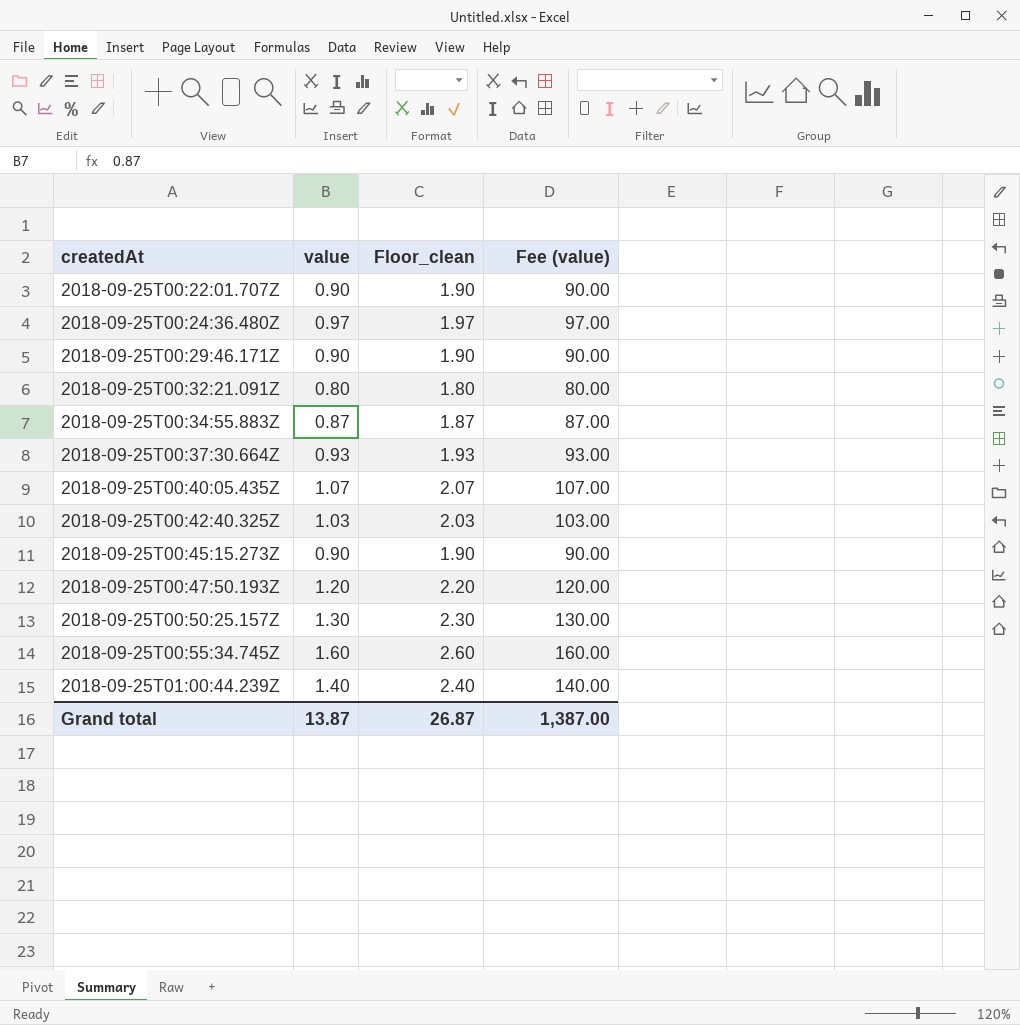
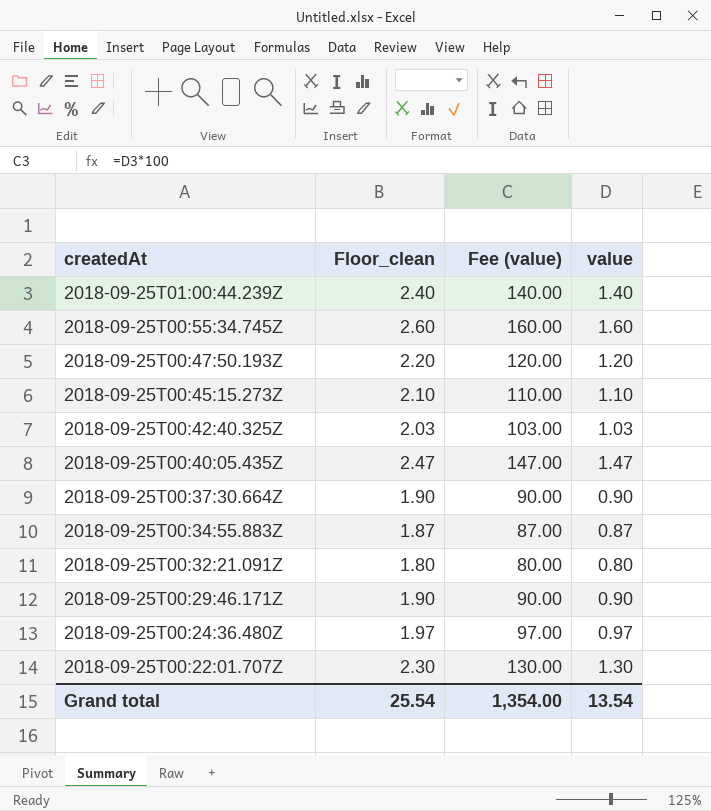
row order: createdAt ascending -> createdAt descending
column value | position: 2 -> 4
row 2018-09-25T00:50:25.157Z: 1.30 | 2.30 | 130.00 -> none
2018-09-25T00:45:15.273Z | Floor_clean: 1.90 -> 2.10
2018-09-25T00:45:15.273Z | Fee (value): 90.00 -> 110.00
2018-09-25T00:45:15.273Z | value: 0.90 -> 1.10
2018-09-25T00:40:05.435Z | Floor_clean: 2.07 -> 2.47
2018-09-25T00:40:05.435Z | Fee (value): 107.00 -> 147.00
2018-09-25T00:40:05.435Z | value: 1.07 -> 1.47
2018-09-25T00:37:30.664Z | Floor_clean: 1.93 -> 1.90
2018-09-25T00:37:30.664Z | Fee (value): 93.00 -> 90.00
2018-09-25T00:37:30.664Z | value: 0.93 -> 0.90
2018-09-25T00:22:01.707Z | Floor_clean: 1.90 -> 2.30
2018-09-25T00:22:01.707Z | Fee (value): 90.00 -> 130.00
2018-09-25T00:22:01.707Z | value: 0.90 -> 1.30
Grand total | Floor_clean: 26.87 -> 25.54
Grand total | Fee (value): 1,387.00 -> 1,354.00
Grand total | value: 13.87 -> 13.54

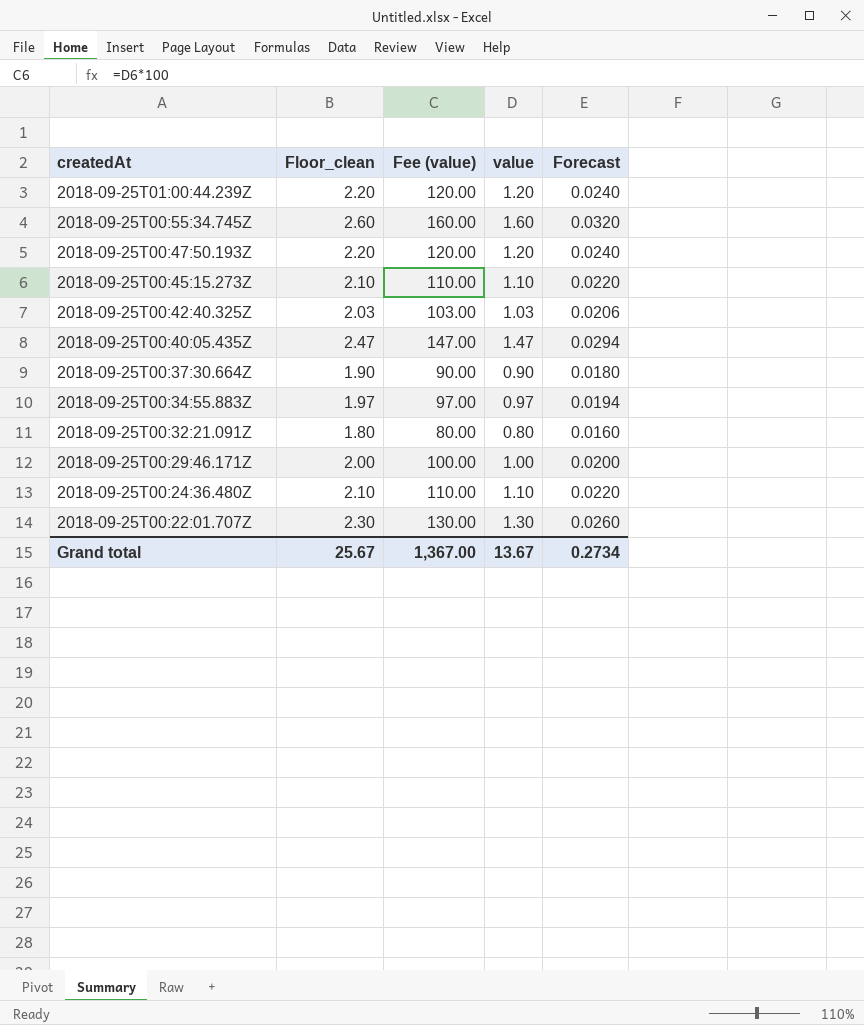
column Forecast | formula: none -> [value] * 0.02
2018-09-25T01:00:44.239Z | Floor_clean: 2.40 -> 2.20
2018-09-25T01:00:44.239Z | Fee (value): 140.00 -> 120.00
2018-09-25T01:00:44.239Z | value: 1.40 -> 1.20
2018-09-25T00:34:55.883Z | Floor_clean: 1.87 -> 1.97
2018-09-25T00:34:55.883Z | Fee (value): 87.00 -> 97.00
2018-09-25T00:34:55.883Z | value: 0.87 -> 0.97
2018-09-25T00:29:46.171Z | Floor_clean: 1.90 -> 2.00
2018-09-25T00:29:46.171Z | Fee (value): 90.00 -> 100.00
2018-09-25T00:29:46.171Z | value: 0.90 -> 1.00
2018-09-25T00:24:36.480Z | Floor_clean: 1.97 -> 2.10
2018-09-25T00:24:36.480Z | Fee (value): 97.00 -> 110.00
2018-09-25T00:24:36.480Z | value: 0.97 -> 1.10
Grand total | Floor_clean: 25.54 -> 25.67
Grand total | Fee (value): 1,354.00 -> 1,367.00
Grand total | value: 13.54 -> 13.67

